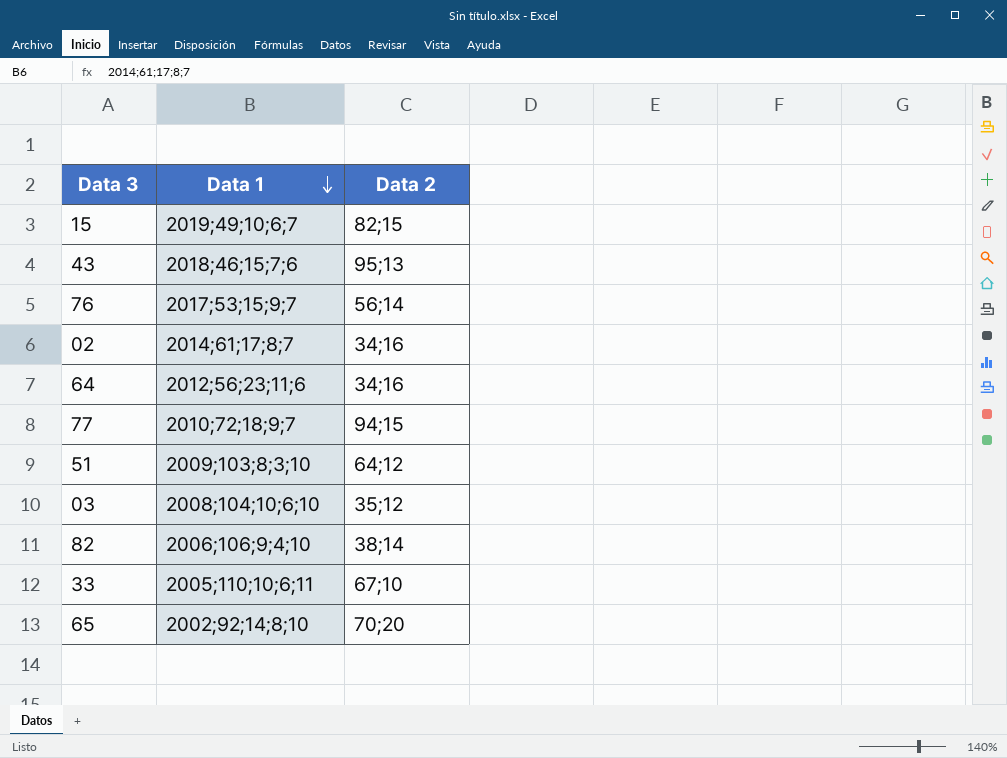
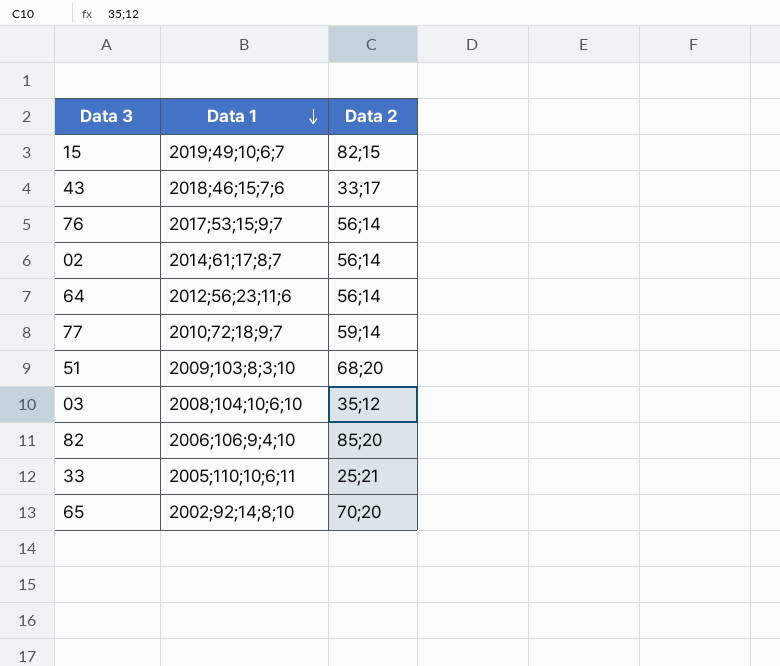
43 | Data 2: 95;13 -> 33;17
02 | Data 2: 34;16 -> 56;14
64 | Data 2: 34;16 -> 56;14
77 | Data 2: 94;15 -> 59;14
51 | Data 2: 64;12 -> 68;20
82 | Data 2: 38;14 -> 85;20
33 | Data 2: 67;10 -> 25;21

